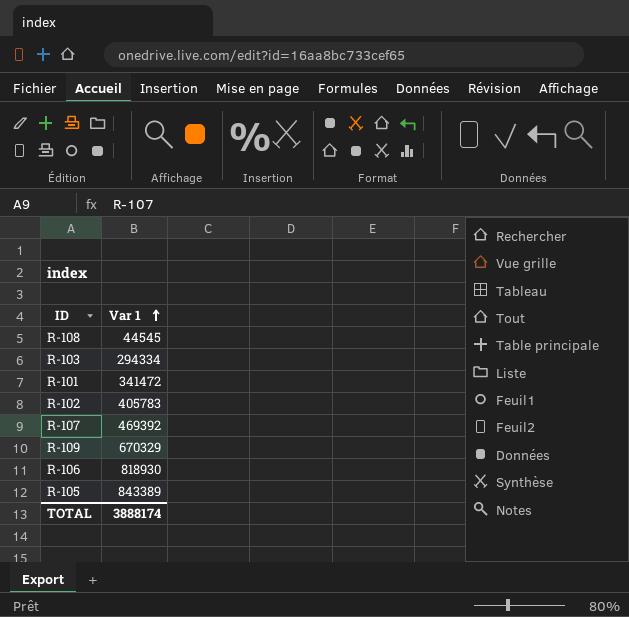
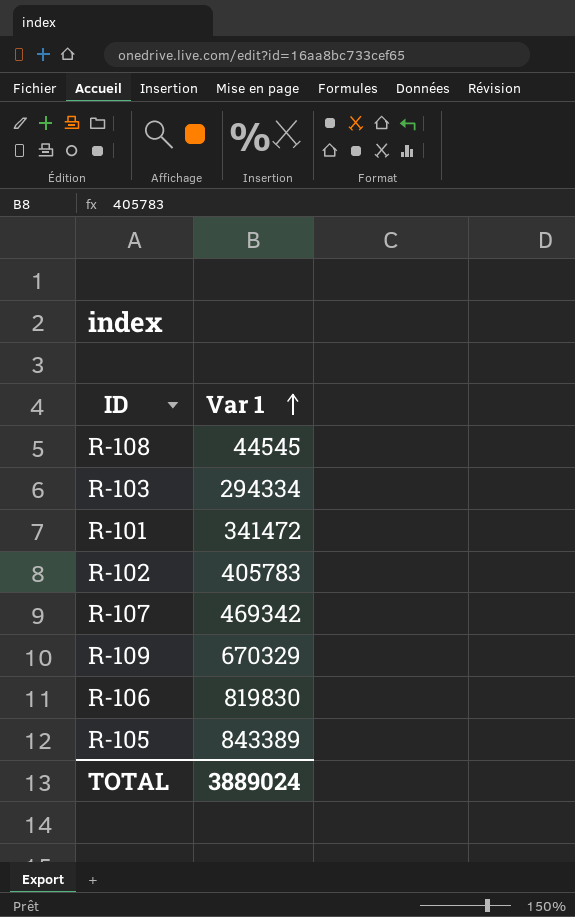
R-107 | Var 1: 469392 -> 469342
R-106 | Var 1: 818930 -> 819830
TOTAL | Var 1: 3888174 -> 3889024

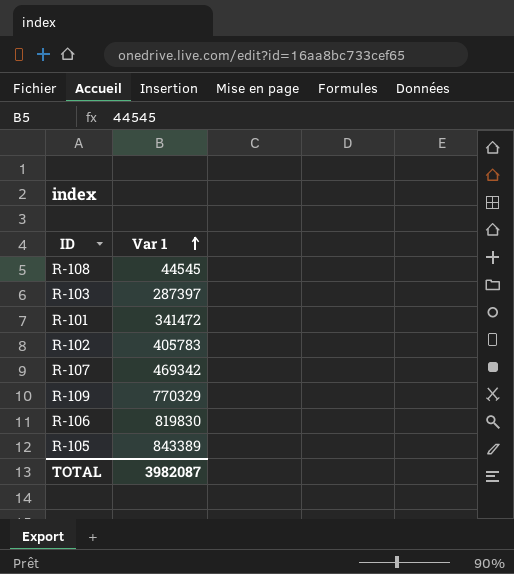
R-103 | Var 1: 294334 -> 287397
R-109 | Var 1: 670329 -> 770329
TOTAL | Var 1: 3889024 -> 3982087

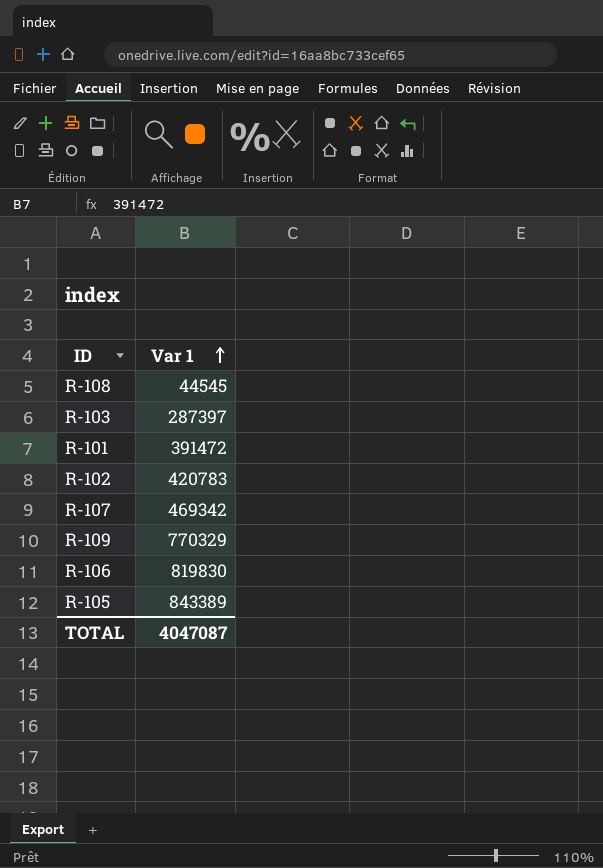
R-101 | Var 1: 341472 -> 391472
R-102 | Var 1: 405783 -> 420783
TOTAL | Var 1: 3982087 -> 4047087

